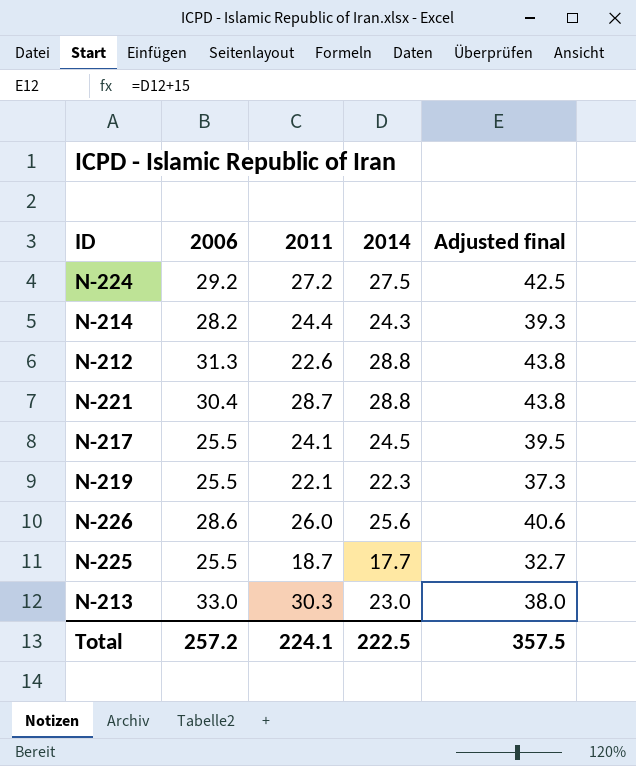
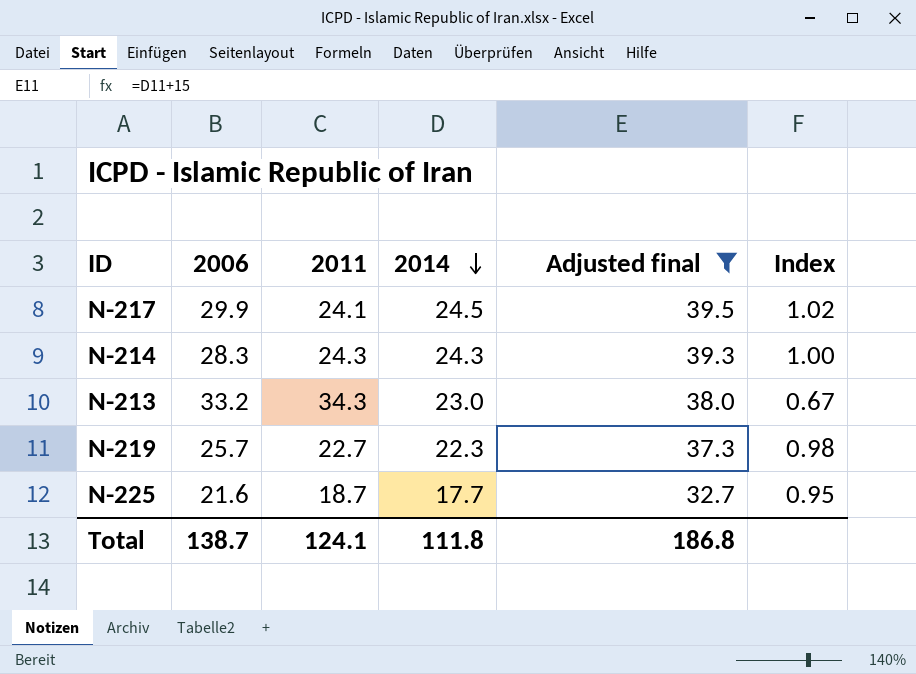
filter: none -> Adjusted final <= 39.5
row order: none -> 2014 descending
column Index | formula: none -> [2014] / [2011]
N-217 | 2006: 25.5 -> 29.9
N-214 | 2006: 28.2 -> 28.3
N-214 | 2011: 24.4 -> 24.3
N-213 | 2006: 33.0 -> 33.2
N-213 | 2011: 30.3 -> 34.3
N-219 | 2006: 25.5 -> 25.7
N-219 | 2011: 22.1 -> 22.7
N-225 | 2006: 25.5 -> 21.6
Total | 2006: 257.2 -> 138.7
Total | 2011: 224.1 -> 124.1
Total | 2014: 222.5 -> 111.8
Total | Adjusted final: 357.5 -> 186.8

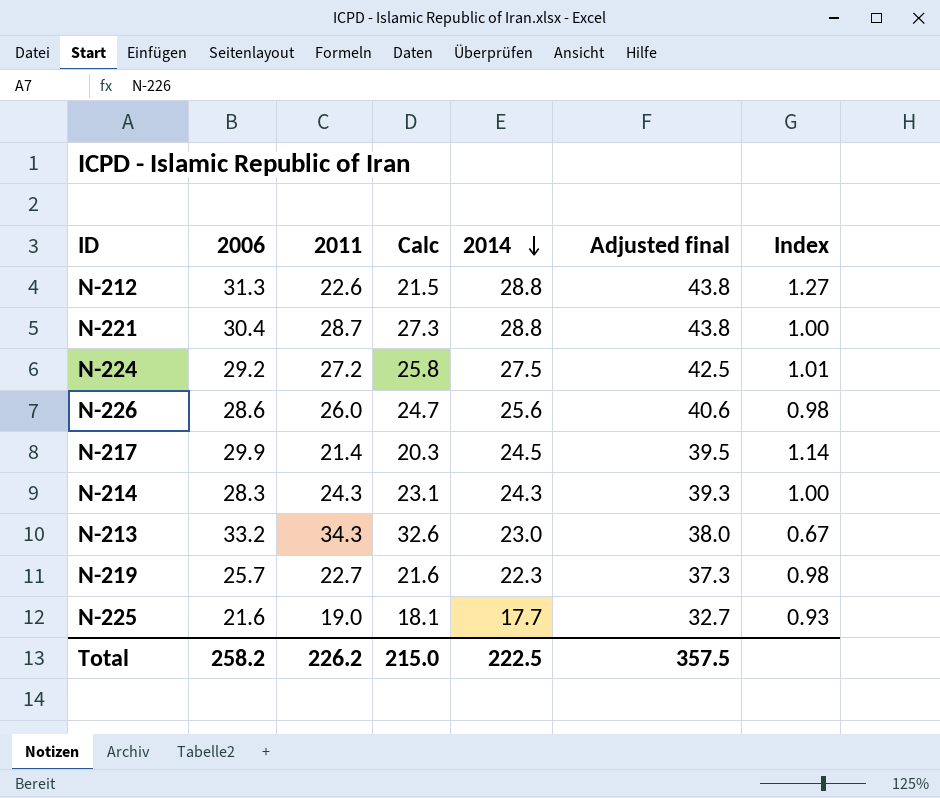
filter: Adjusted final <= 39.5 -> none
column Calc | formula: none -> [2011] * 0.95
N-217 | 2011: 24.1 -> 21.4
N-217 | Index: 1.02 -> 1.14
N-225 | 2011: 18.7 -> 19.0
N-225 | Index: 0.95 -> 0.93
Total | 2006: 138.7 -> 258.2
Total | 2011: 124.1 -> 226.2
Total | 2014: 111.8 -> 222.5
Total | Adjusted final: 186.8 -> 357.5

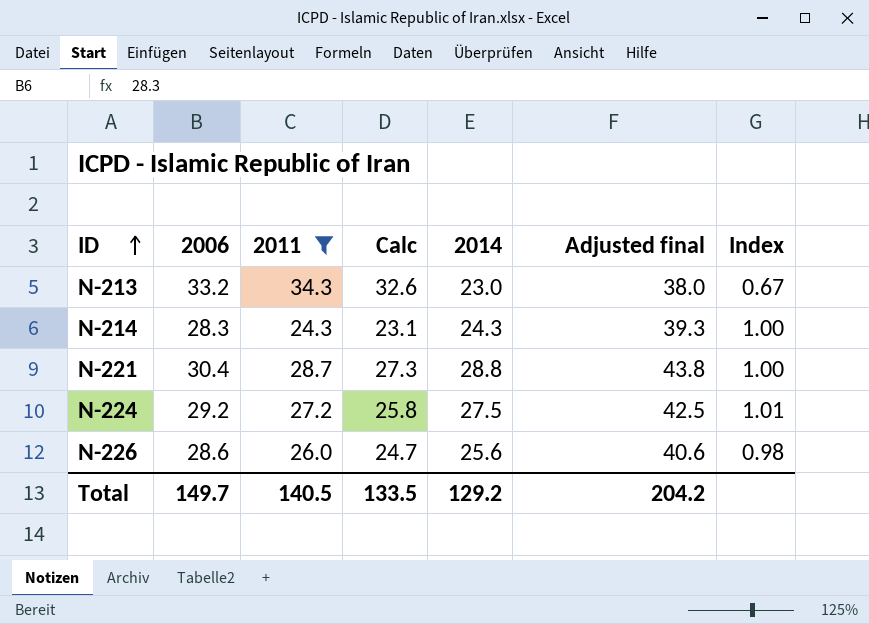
filter: none -> 2011 >= 24.3
row order: 2014 descending -> ID ascending
Total | 2006: 258.2 -> 149.7
Total | 2011: 226.2 -> 140.5
Total | Calc: 215.0 -> 133.5
Total | 2014: 222.5 -> 129.2
Total | Adjusted final: 357.5 -> 204.2

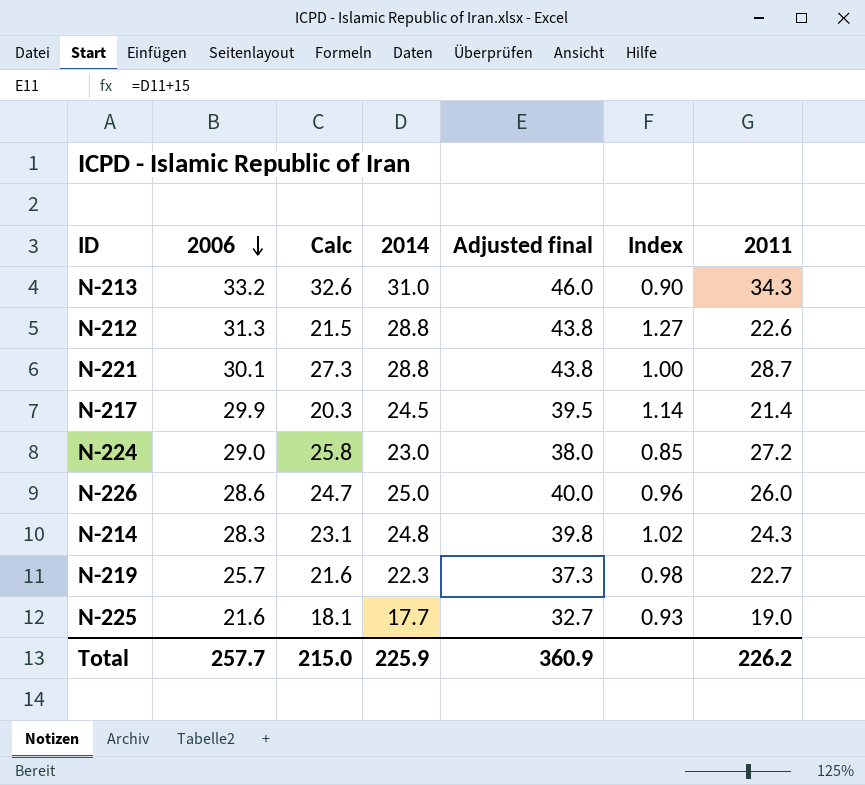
filter: 2011 >= 24.3 -> none
row order: ID ascending -> 2006 descending
column 2011 | position: 3 -> 7
N-213 | 2014: 23.0 -> 31.0
N-213 | Adjusted final: 38.0 -> 46.0
N-213 | Index: 0.67 -> 0.90
N-221 | 2006: 30.4 -> 30.1
N-224 | 2006: 29.2 -> 29.0
N-224 | 2014: 27.5 -> 23.0
N-224 | Adjusted final: 42.5 -> 38.0
N-224 | Index: 1.01 -> 0.85
N-226 | 2014: 25.6 -> 25.0
N-226 | Adjusted final: 40.6 -> 40.0
N-226 | Index: 0.98 -> 0.96
N-214 | 2014: 24.3 -> 24.8
N-214 | Adjusted final: 39.3 -> 39.8
N-214 | Index: 1.00 -> 1.02
Total | 2006: 149.7 -> 257.7
Total | Calc: 133.5 -> 215.0
Total | 2014: 129.2 -> 225.9
Total | Adjusted final: 204.2 -> 360.9
Total | 2011: 140.5 -> 226.2

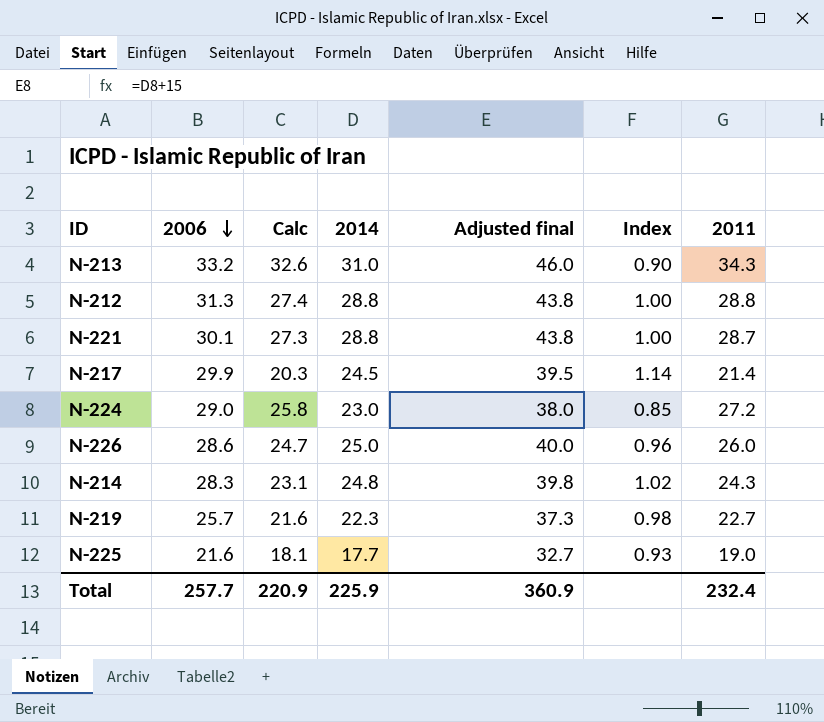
N-212 | Calc: 21.5 -> 27.4
N-212 | Index: 1.27 -> 1.00
N-212 | 2011: 22.6 -> 28.8
Total | Calc: 215.0 -> 220.9
Total | 2011: 226.2 -> 232.4

